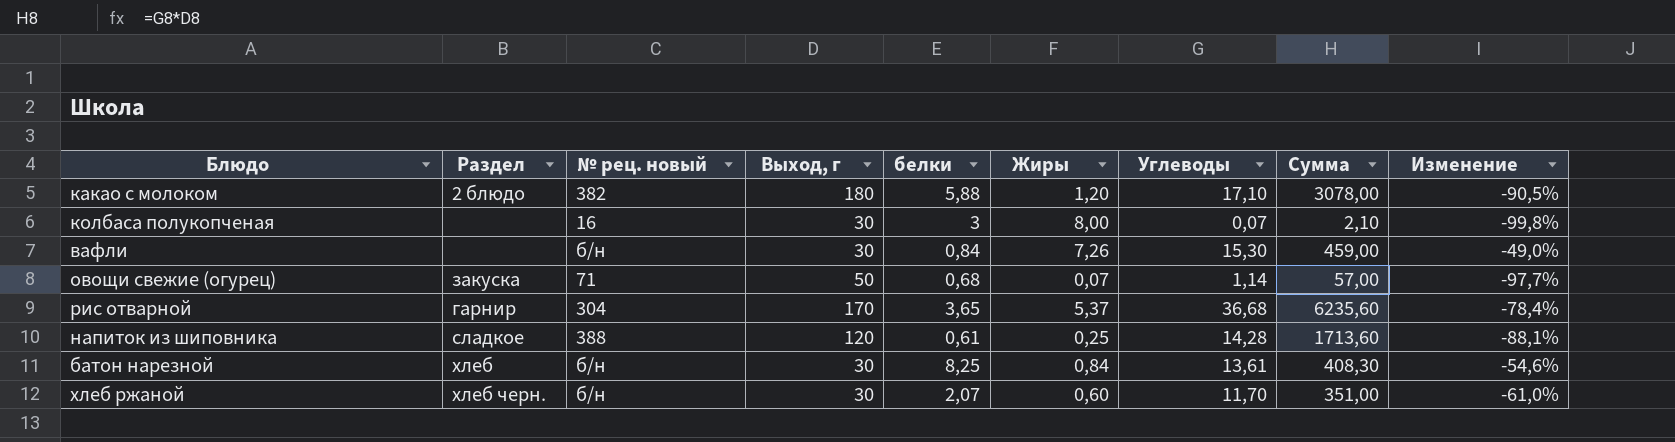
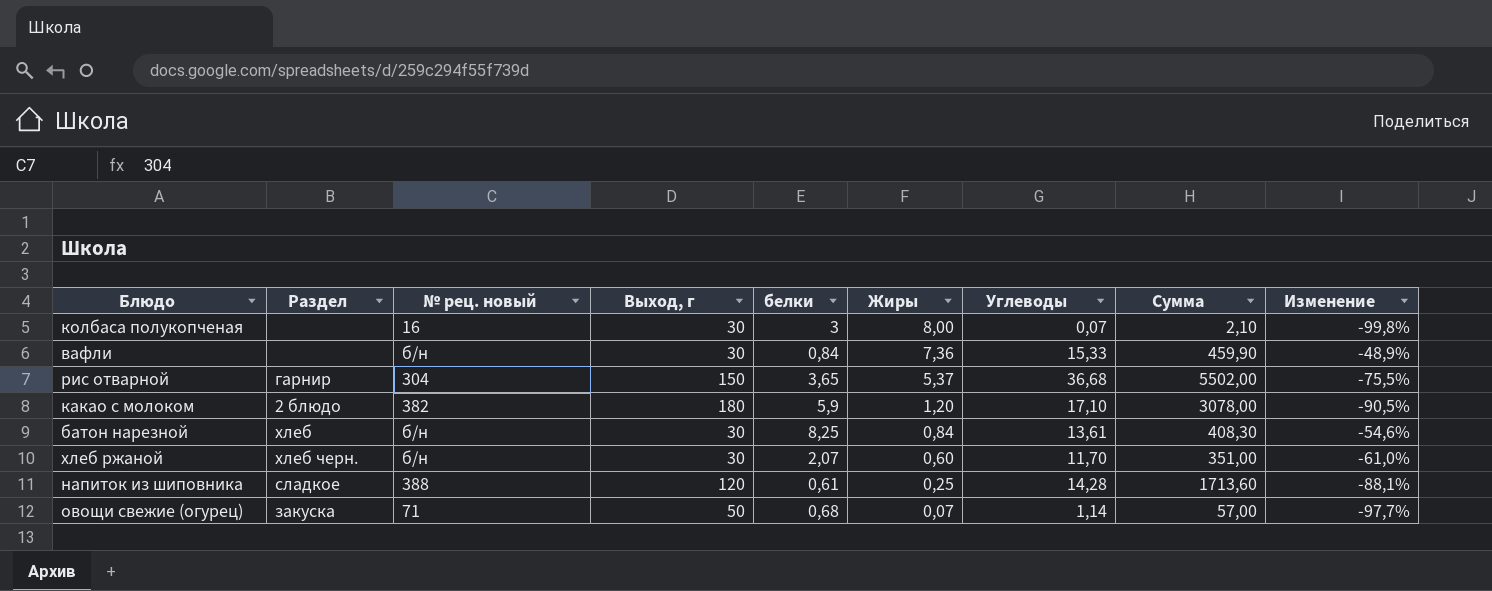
row order: none -> Жиры descending
вафли | Жиры: 7,26 -> 7,36
вафли | Углеводы: 15,30 -> 15,33
вафли | Сумма: 459,00 -> 459,90
вафли | Изменение: -49,0% -> -48,9%
рис отварной | Выход, г: 170 -> 150
рис отварной | Сумма: 6235,60 -> 5502,00
рис отварной | Изменение: -78,4% -> -75,5%
какао с молоком | белки: 5,88 -> 5,9

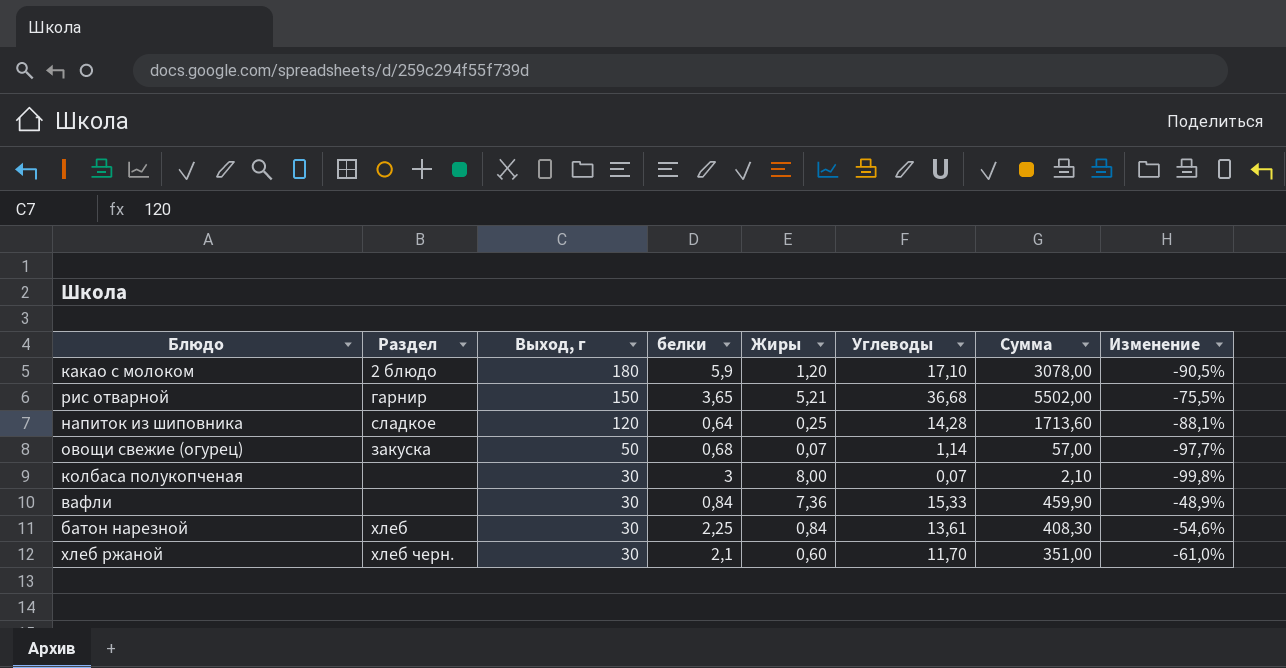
row order: Жиры descending -> Выход, г descending
column № рец. новый | position: 3 -> none
рис отварной | Жиры: 5,37 -> 5,21
напиток из шиповника | белки: 0,61 -> 0,64
батон нарезной | белки: 8,25 -> 2,25
хлеб ржаной | белки: 2,07 -> 2,1

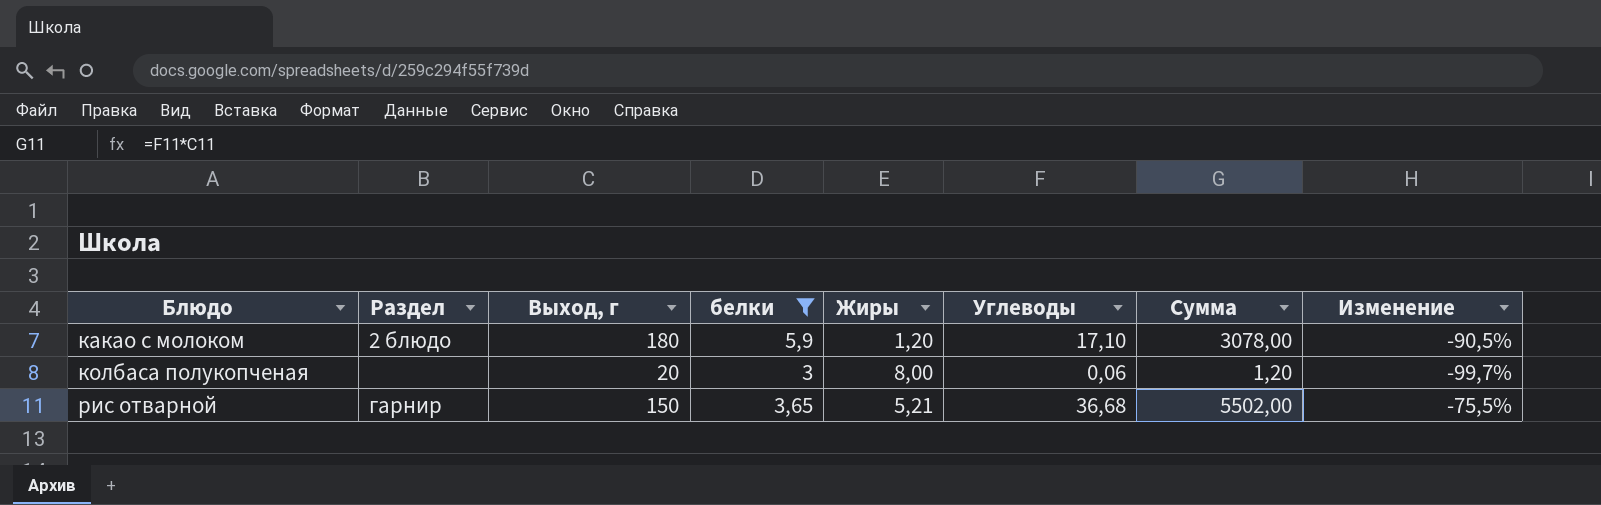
filter: none -> белки >= 3
row order: Выход, г descending -> Блюдо ascending
колбаса полукопченая | Выход, г: 30 -> 20
колбаса полукопченая | Углеводы: 0,07 -> 0,06
колбаса полукопченая | Сумма: 2,10 -> 1,20
колбаса полукопченая | Изменение: -99,8% -> -99,7%

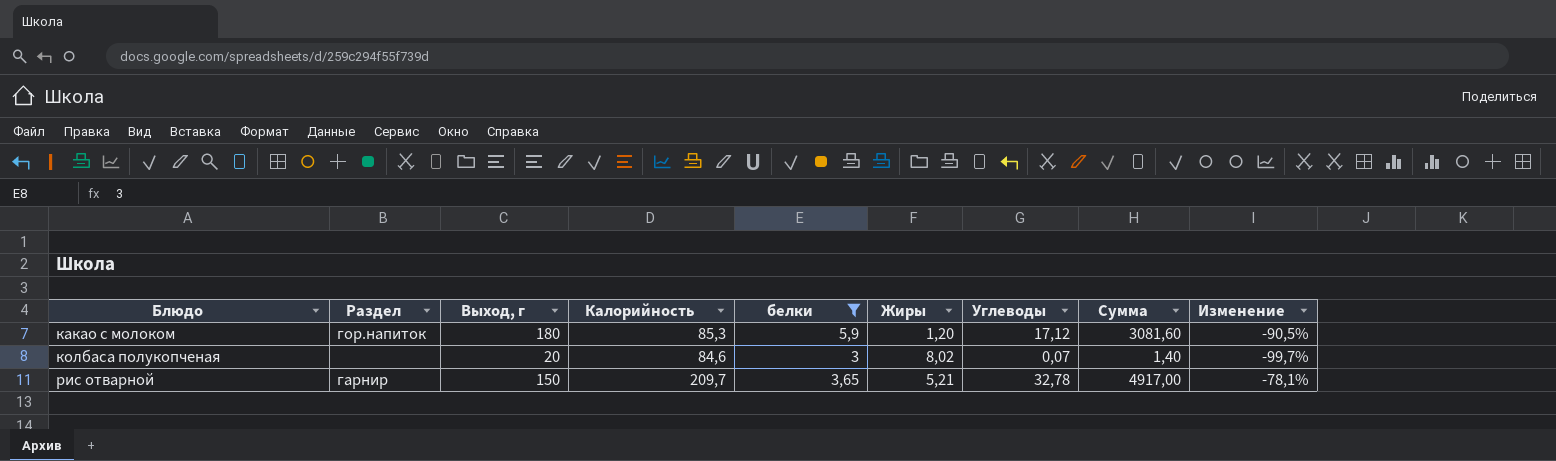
column Калорийность | position: none -> 4
какао с молоком | Раздел: 2 блюдо -> гор.напиток
какао с молоком | Углеводы: 17,10 -> 17,12
какао с молоком | Сумма: 3078,00 -> 3081,60
колбаса полукопченая | Жиры: 8,00 -> 8,02
колбаса полукопченая | Углеводы: 0,06 -> 0,07
колбаса полукопченая | Сумма: 1,20 -> 1,40
рис отварной | Углеводы: 36,68 -> 32,78
рис отварной | Сумма: 5502,00 -> 4917,00
рис отварной | Изменение: -75,5% -> -78,1%

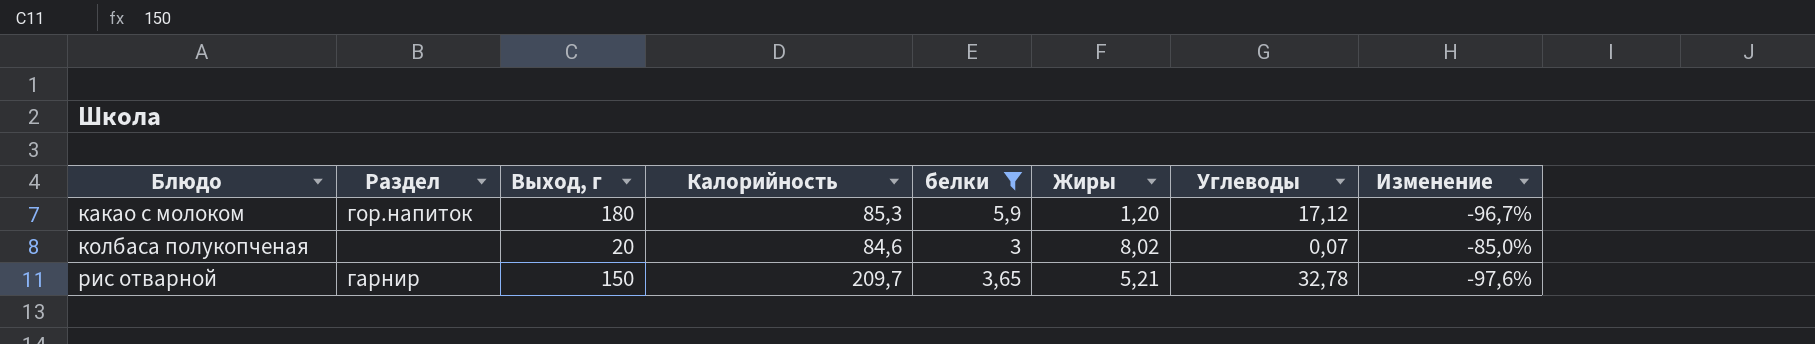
column Сумма | formula: [Выход, г] * [Углеводы] -> none
column Изменение | formula: ([Углеводы] - [Выход, г]) / [Выход, г] -> ([белки] - [Выход, г]) / [Выход, г]

